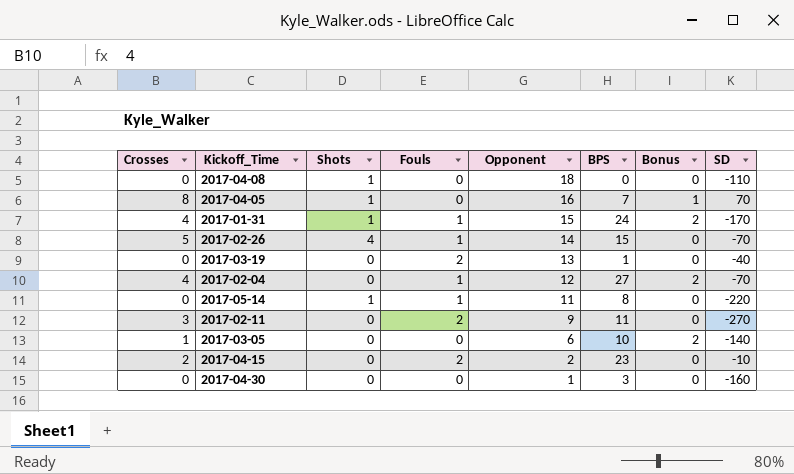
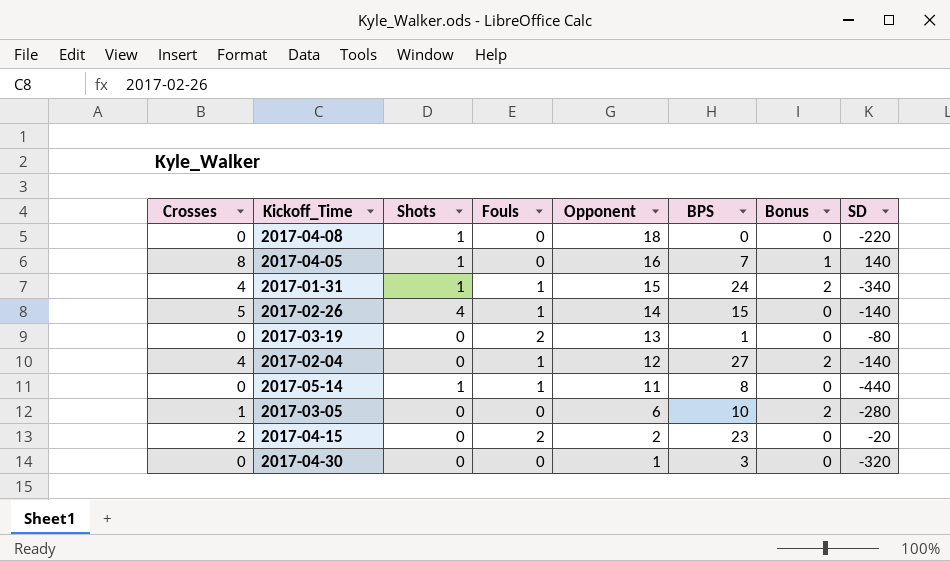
row 2017-02-11: 3 | 0 | 2 | 9 | 11 | 0 | -270 -> none
2017-04-08 | SD: -110 -> -220
2017-04-05 | SD: 70 -> 140
2017-01-31 | SD: -170 -> -340
2017-02-26 | SD: -70 -> -140
2017-03-19 | SD: -40 -> -80
2017-02-04 | SD: -70 -> -140
2017-05-14 | SD: -220 -> -440
2017-03-05 | SD: -140 -> -280
2017-04-15 | SD: -10 -> -20
2017-04-30 | SD: -160 -> -320

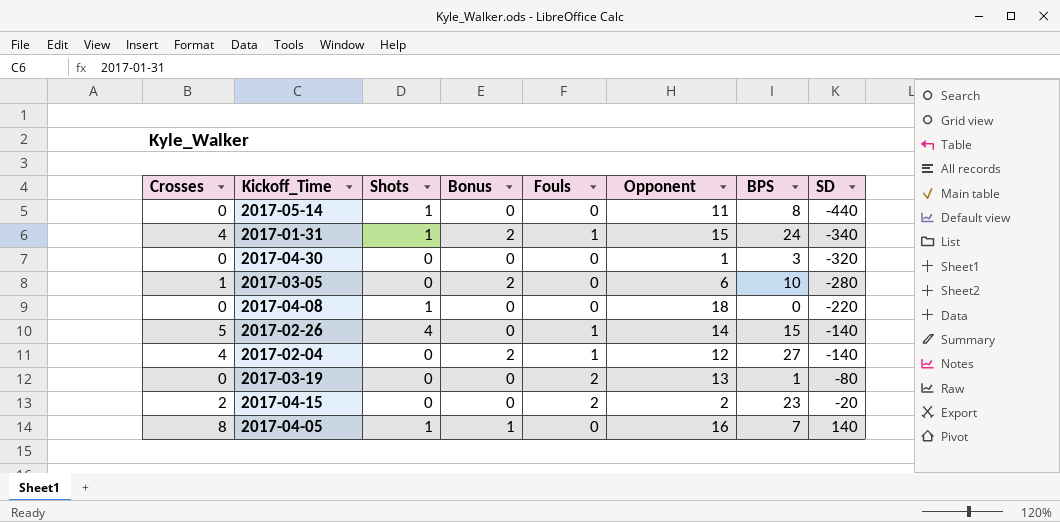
row order: Opponent descending -> SD ascending
column Bonus | position: 7 -> 4
2017-05-14 | Fouls: 1 -> 0

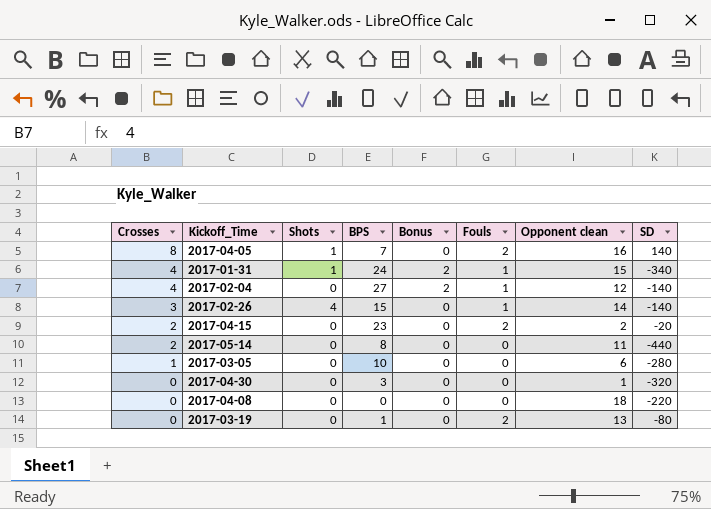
row order: SD ascending -> Crosses descending
column BPS | position: 7 -> 4
column name: Opponent -> Opponent clean
2017-04-05 | Bonus: 1 -> 0
2017-04-05 | Fouls: 0 -> 2
2017-02-26 | Crosses: 5 -> 3
2017-05-14 | Crosses: 0 -> 2
2017-05-14 | Shots: 1 -> 0
2017-03-05 | Bonus: 2 -> 0
2017-04-08 | Shots: 1 -> 0

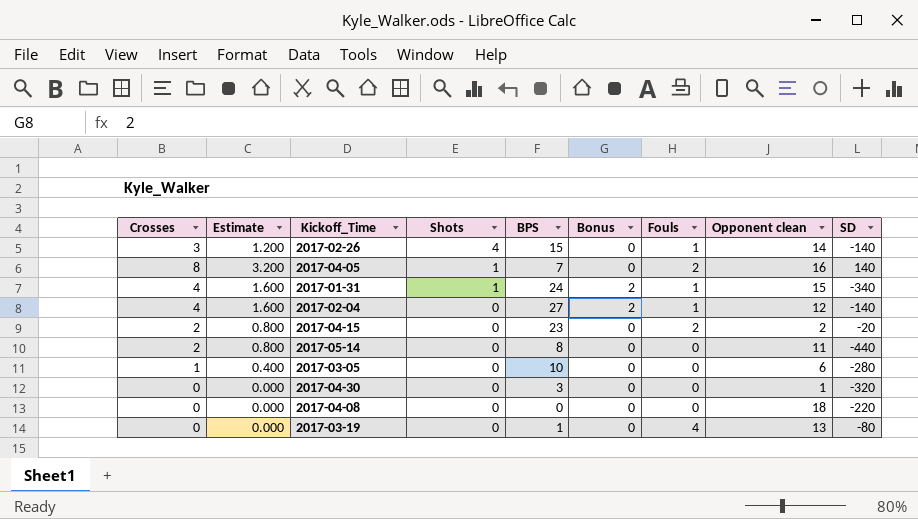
row order: Crosses descending -> Shots descending
column Estimate | formula: none -> [Crosses] * 0.4
2017-03-19 | Fouls: 2 -> 4

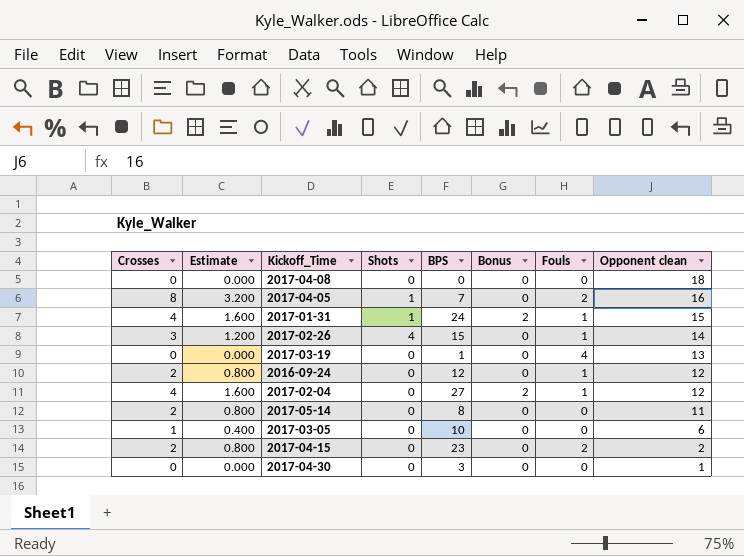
row order: Shots descending -> Opponent clean descending
column SD | position: 9 -> none
row 2016-09-24: none -> 2 | 0.800 | 0 | 12 | 0 | 1 | 12

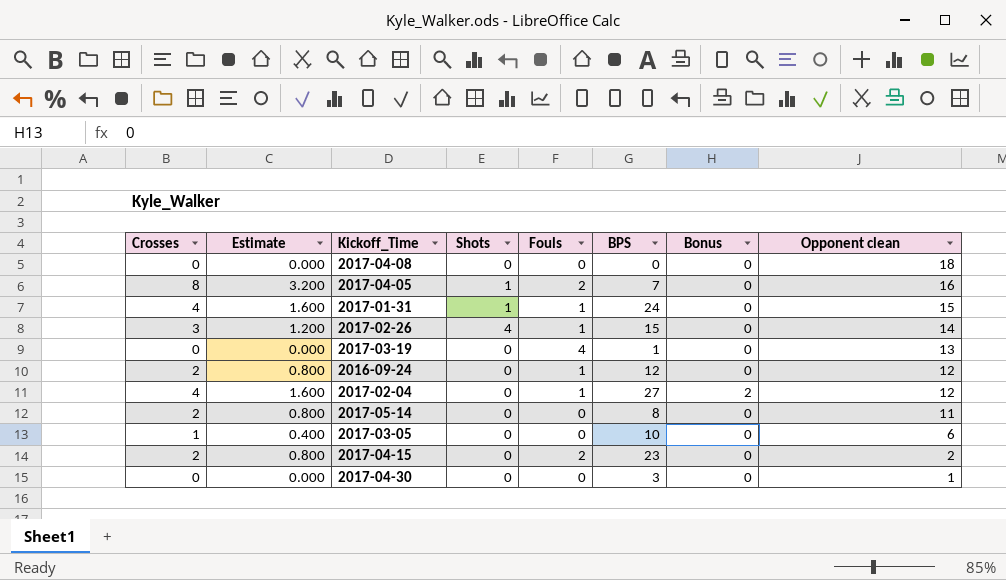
column Fouls | position: 7 -> 5
2017-01-31 | Bonus: 2 -> 0

